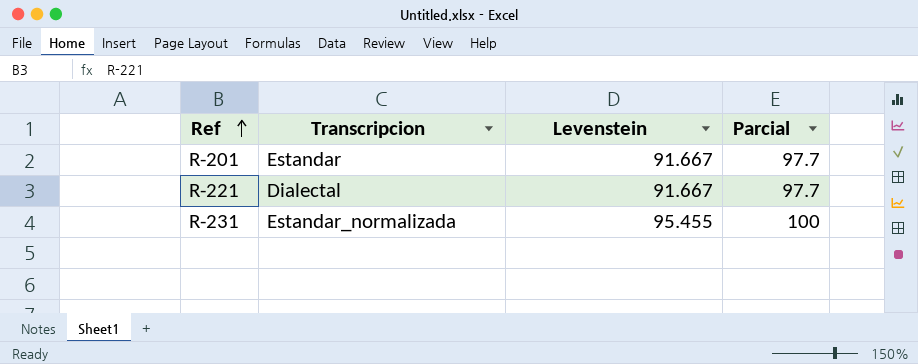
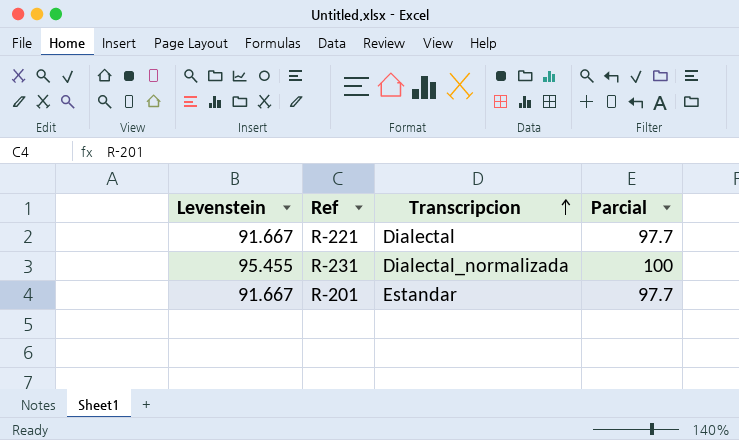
row order: Ref ascending -> Transcripcion ascending
column Levenstein | position: 3 -> 1
R-231 | Transcripcion: Estandar_normalizada -> Dialectal_normalizada

